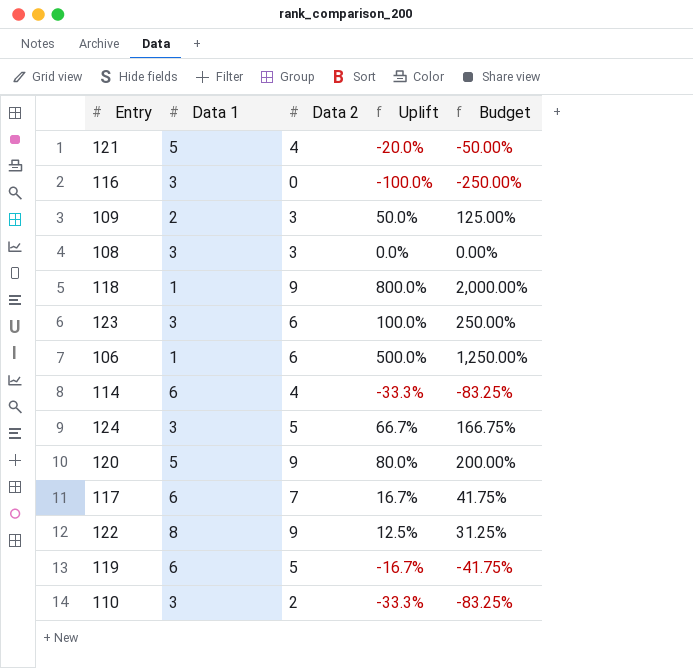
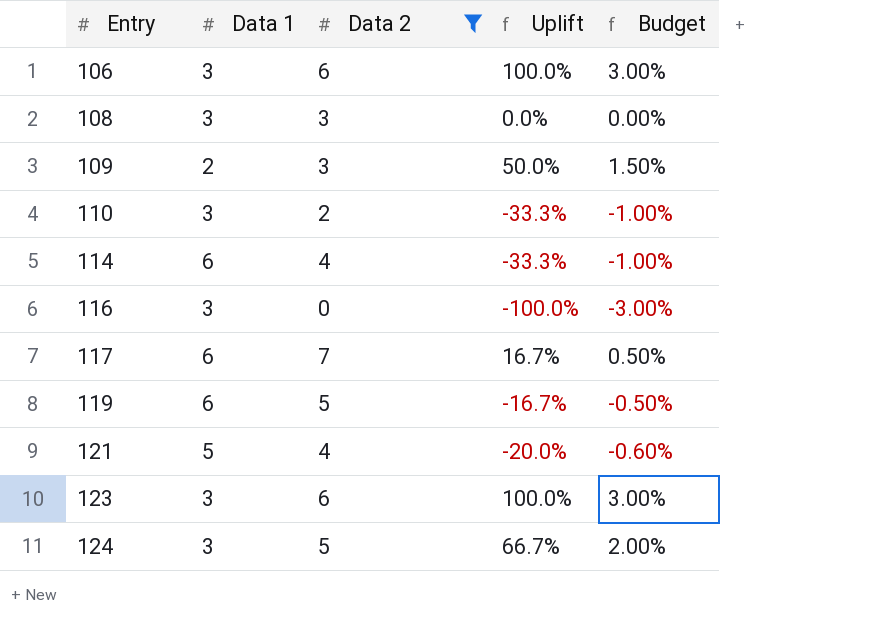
filter: none -> Data 2 != 9
row order: none -> Entry ascending
column Budget | formula: [Uplift] * 2.5 -> [Uplift] * 0.03
106 | Data 1: 1 -> 3
106 | Uplift: 500.0% -> 100.0%

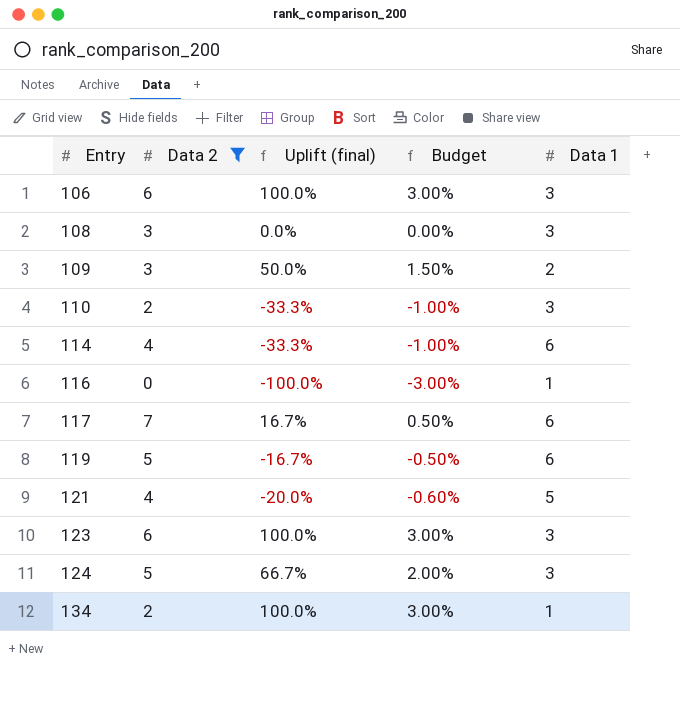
column name: Uplift -> Uplift (final)
column Data 1 | position: 2 -> 5
116 | Data 1: 3 -> 1
row 134: none -> 2 | 100.0% | 3.00% | 1

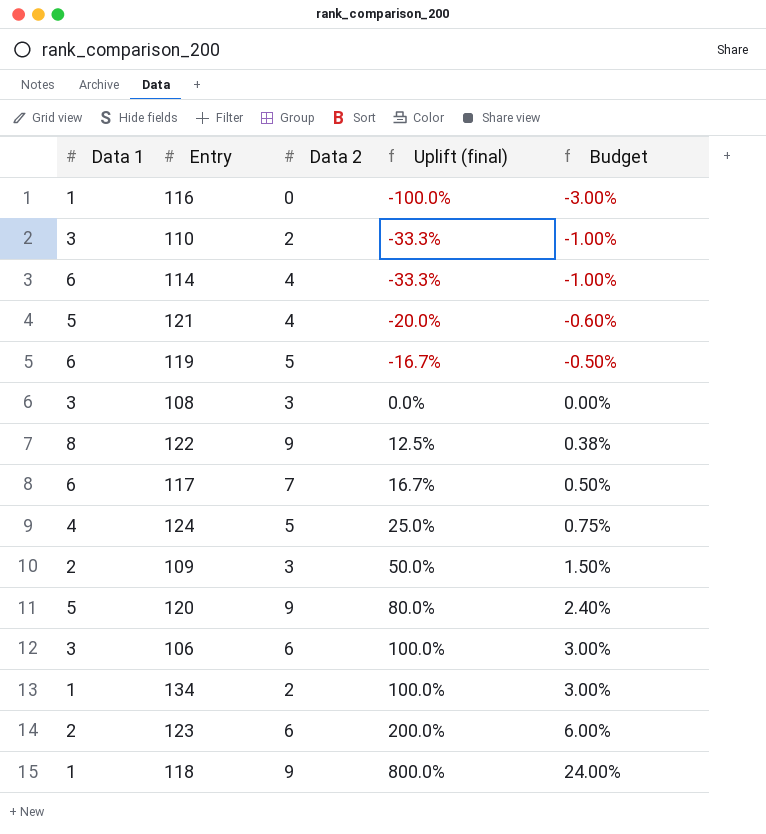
filter: Data 2 != 9 -> none
row order: Entry ascending -> Uplift (final) ascending
column Data 1 | position: 5 -> 1
124 | Data 1: 3 -> 4
124 | Uplift (final): 66.7% -> 25.0%
124 | Budget: 2.00% -> 0.75%
123 | Data 1: 3 -> 2
123 | Uplift (final): 100.0% -> 200.0%
123 | Budget: 3.00% -> 6.00%

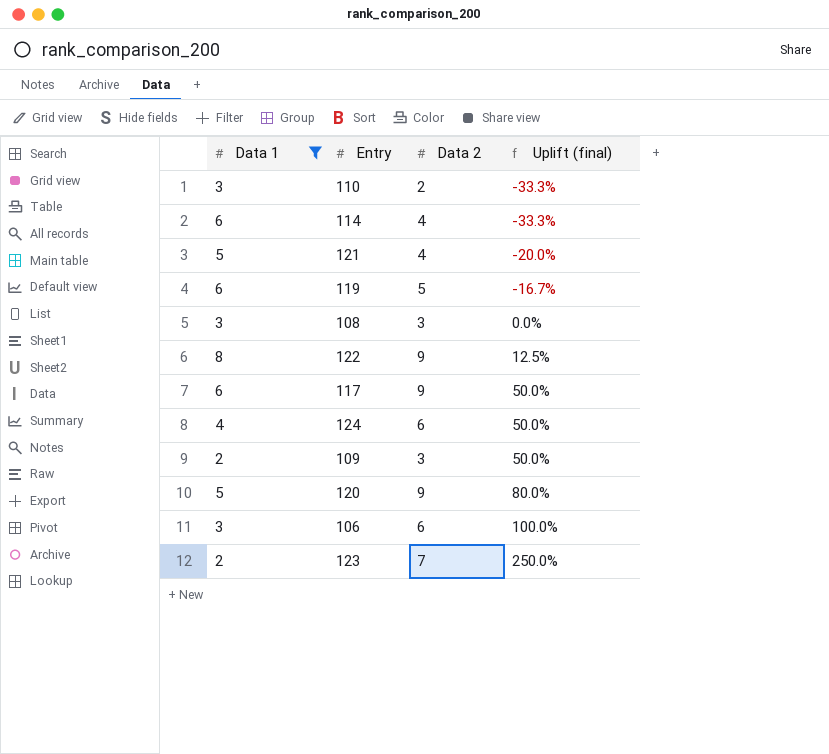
filter: none -> Data 1 != 1
column Budget | formula: [Uplift (final)] * 0.03 -> none
117 | Data 2: 7 -> 9
117 | Uplift (final): 16.7% -> 50.0%
124 | Data 2: 5 -> 6
124 | Uplift (final): 25.0% -> 50.0%
123 | Data 2: 6 -> 7
123 | Uplift (final): 200.0% -> 250.0%

